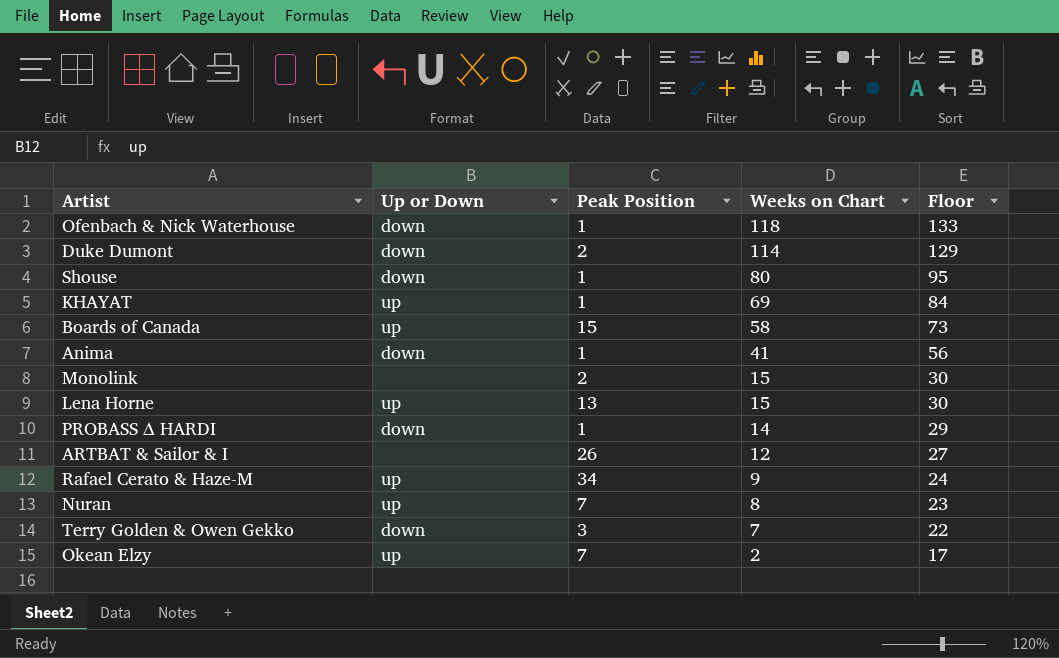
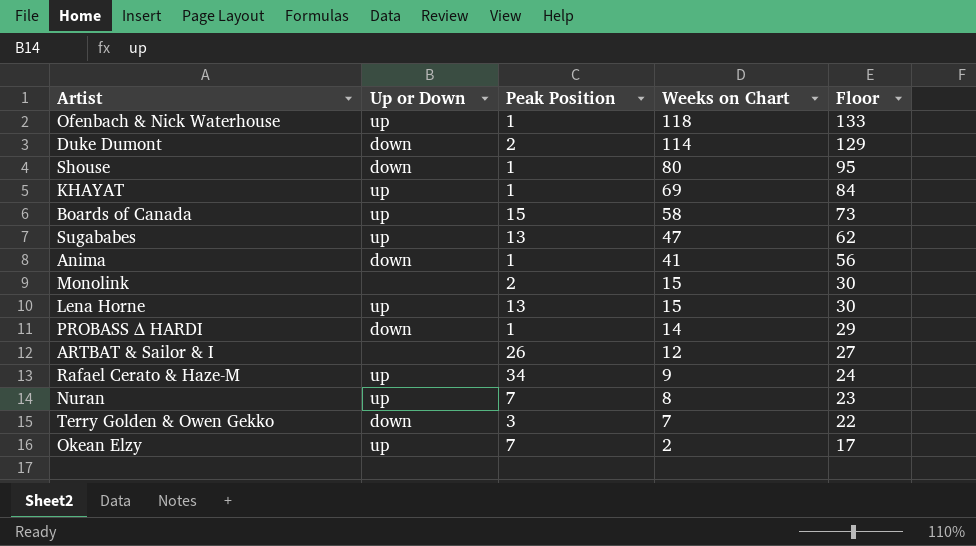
Ofenbach & Nick Waterhouse | Up or Down: down -> up
row Sugababes: none -> up | 13 | 47 | 62

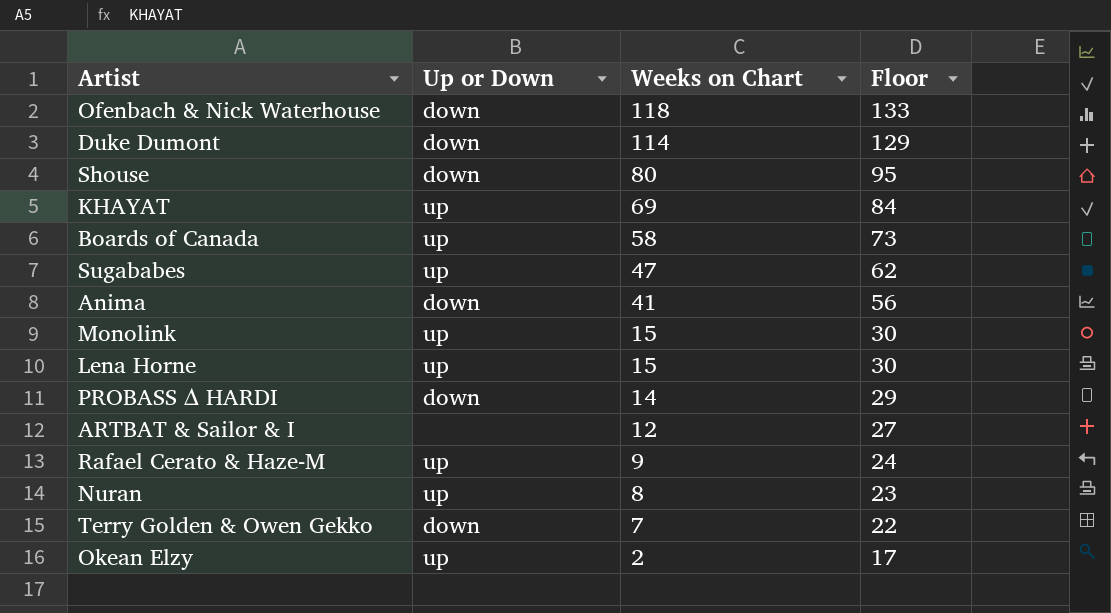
column Peak Position | position: 3 -> none
Ofenbach & Nick Waterhouse | Up or Down: up -> down
Monolink | Up or Down: none -> up

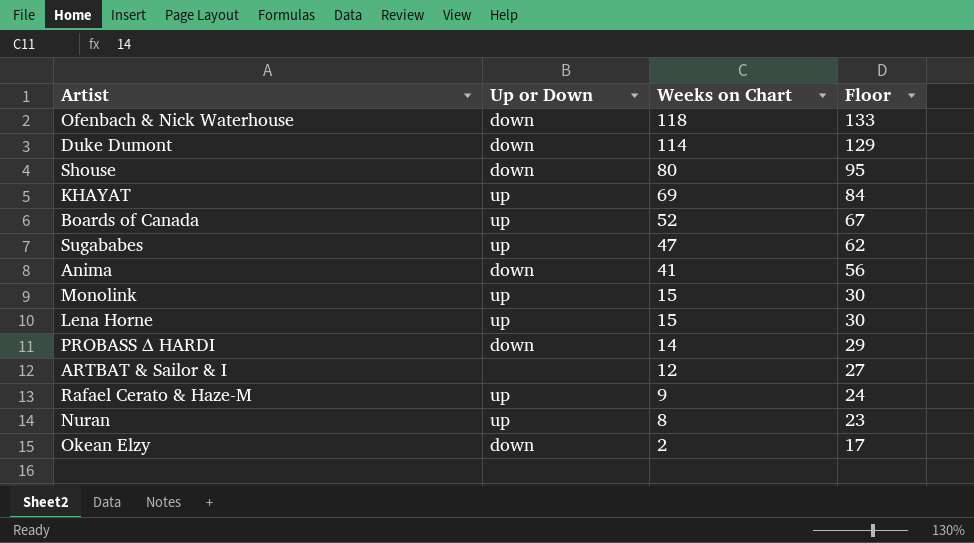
row Terry Golden & Owen Gekko: down | 7 | 22 -> none
Boards of Canada | Weeks on Chart: 58 -> 52
Boards of Canada | Floor: 73 -> 67
Okean Elzy | Up or Down: up -> down

